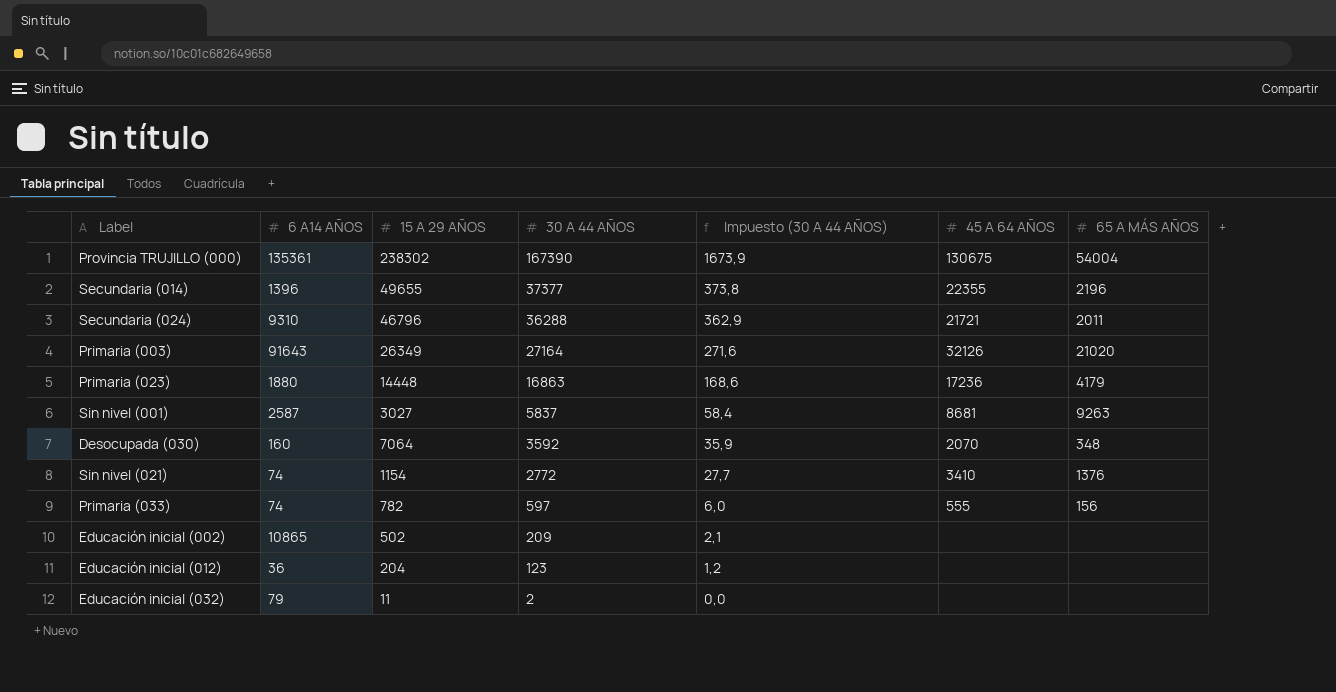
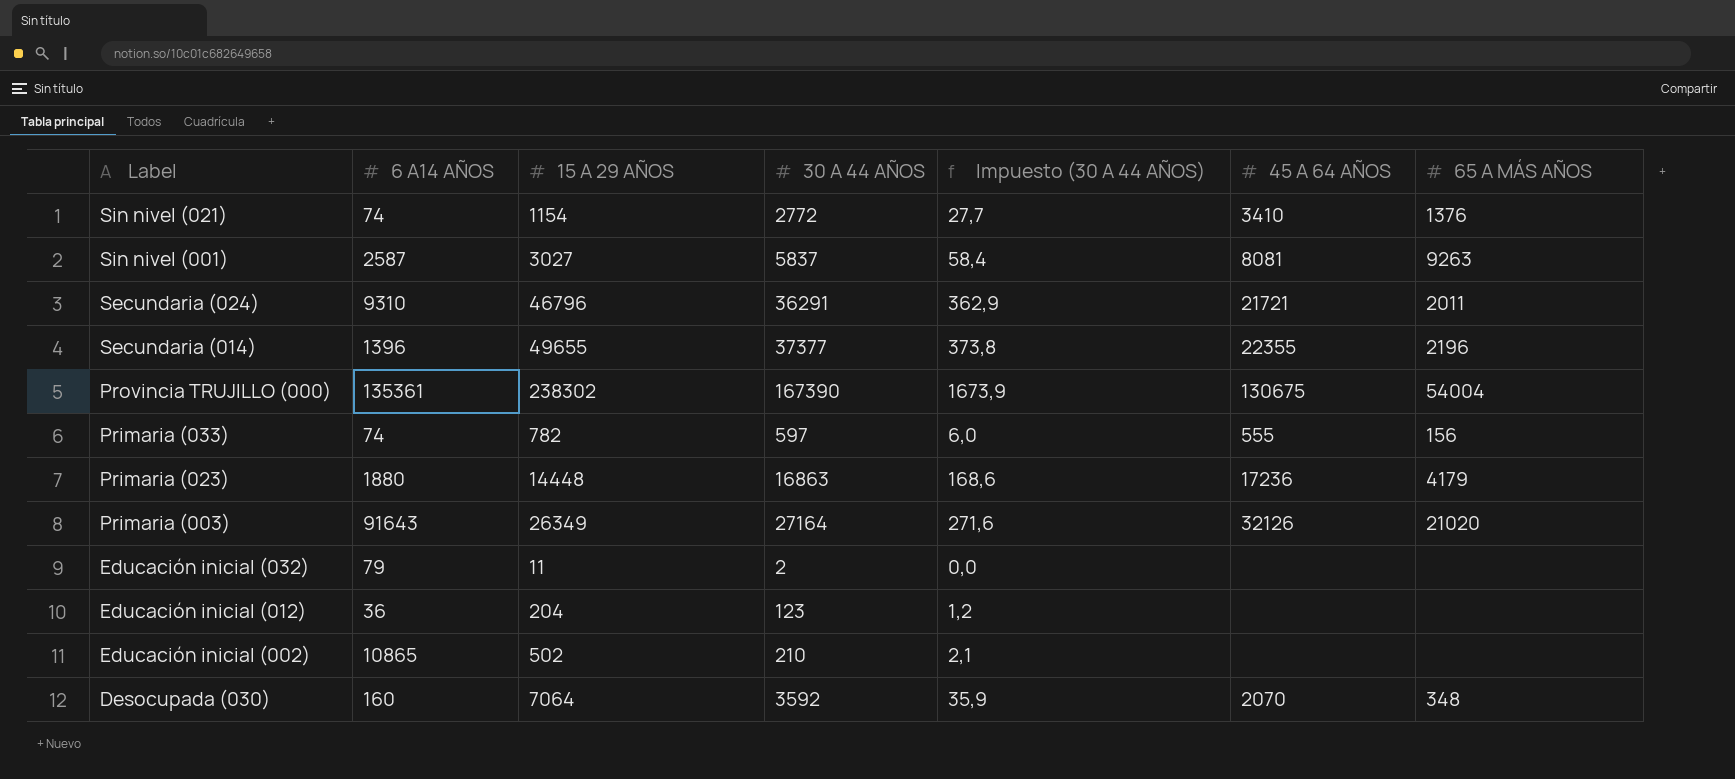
row order: 30 A 44 AÑOS descending -> Label descending
Sin nivel (001) | 45 A 64 AÑOS: 8681 -> 8081
Secundaria (024) | 30 A 44 AÑOS: 36288 -> 36291
Educación inicial (002) | 30 A 44 AÑOS: 209 -> 210

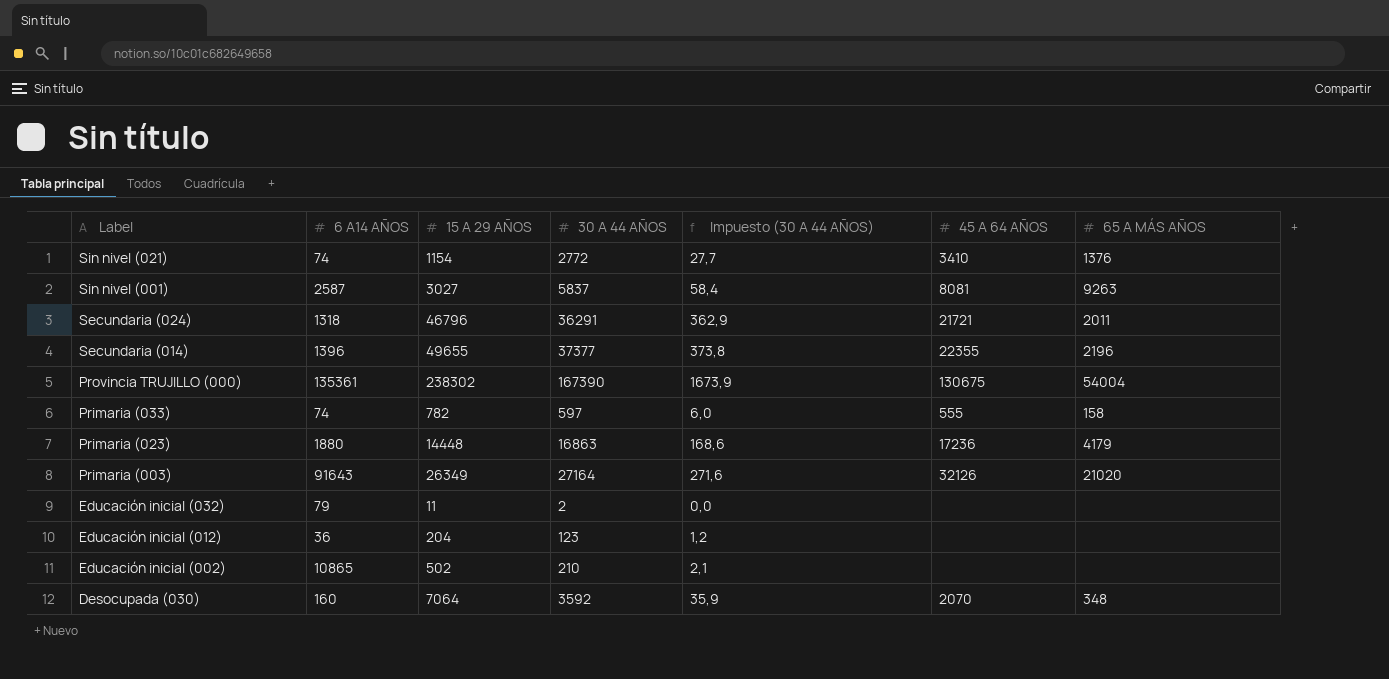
Secundaria (024) | 6 A14 AÑOS: 9310 -> 1318
Primaria (033) | 65 A MÁS AÑOS: 156 -> 158

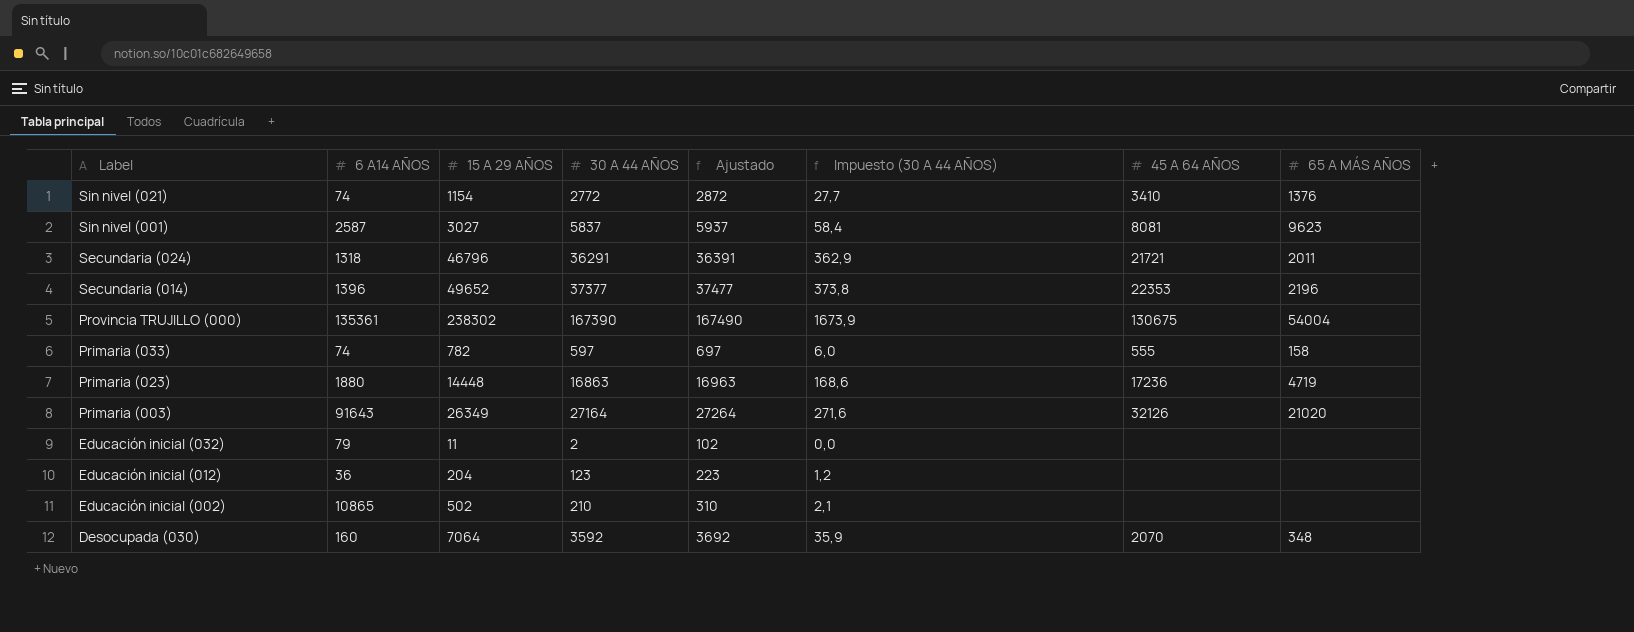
column Ajustado | formula: none -> [30 A 44 AÑOS] + 100
Sin nivel (001) | 65 A MÁS AÑOS: 9263 -> 9623
Secundaria (014) | 15 A 29 AÑOS: 49655 -> 49652
Secundaria (014) | 45 A 64 AÑOS: 22355 -> 22353
Primaria (023) | 65 A MÁS AÑOS: 4179 -> 4719

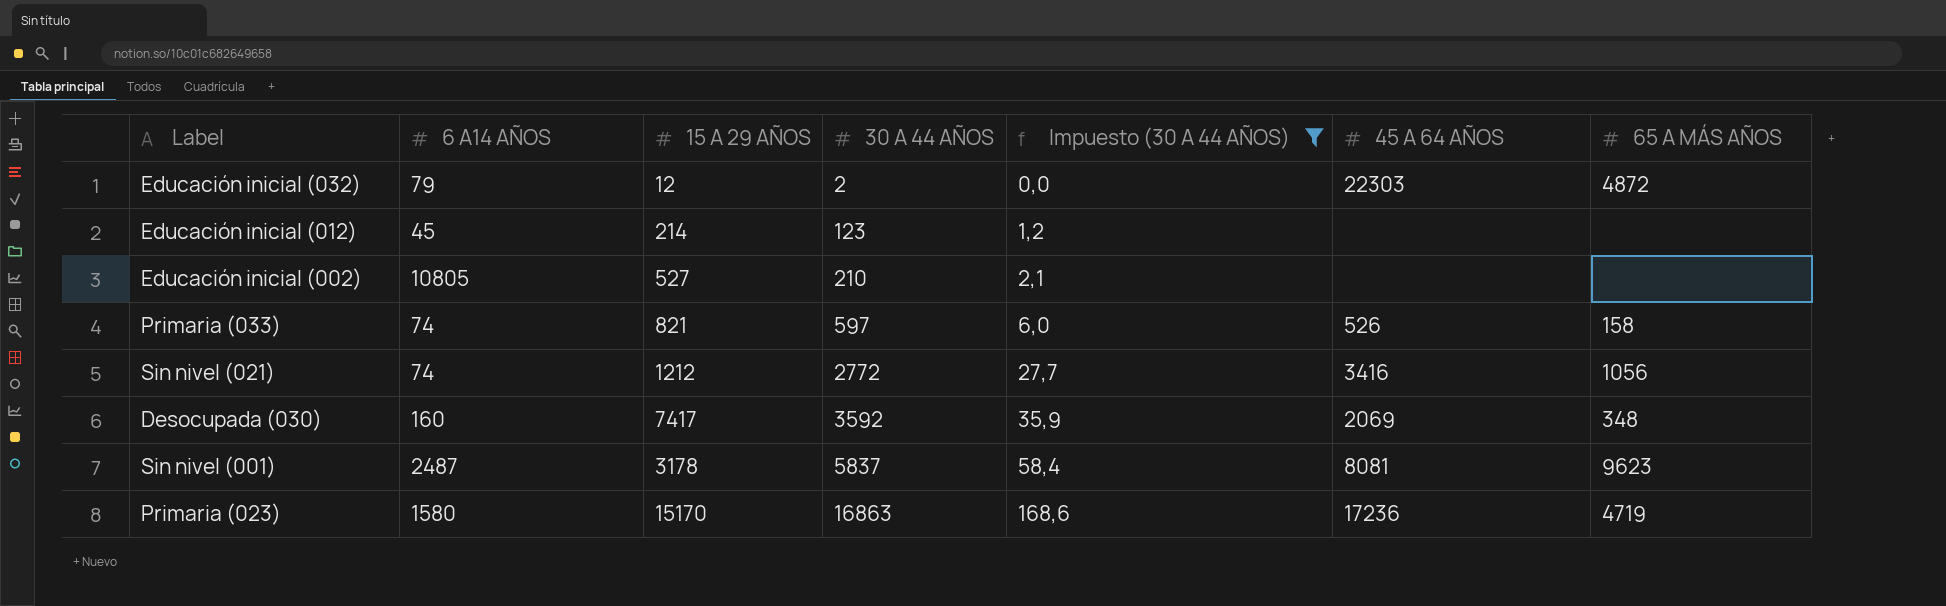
filter: none -> Impuesto (30 A 44 AÑOS) <= 168,6
row order: Label descending -> 30 A 44 AÑOS ascending
column Ajustado | formula: [30 A 44 AÑOS] + 100 -> none
Educación inicial (032) | 15 A 29 AÑOS: 11 -> 12
Educación inicial (032) | 45 A 64 AÑOS: none -> 22303
Educación inicial (032) | 65 A MÁS AÑOS: none -> 4872
Educación inicial (012) | 6 A14 AÑOS: 36 -> 45
Educación inicial (012) | 15 A 29 AÑOS: 204 -> 214
Educación inicial (002) | 6 A14 AÑOS: 10865 -> 10805
Educación inicial (002) | 15 A 29 AÑOS: 502 -> 527
Primaria (033) | 15 A 29 AÑOS: 782 -> 821
Primaria (033) | 45 A 64 AÑOS: 555 -> 526
Sin nivel (021) | 15 A 29 AÑOS: 1154 -> 1212
Sin nivel (021) | 45 A 64 AÑOS: 3410 -> 3416
Sin nivel (021) | 65 A MÁS AÑOS: 1376 -> 1056
Desocupada (030) | 15 A 29 AÑOS: 7064 -> 7417
Desocupada (030) | 45 A 64 AÑOS: 2070 -> 2069
Sin nivel (001) | 6 A14 AÑOS: 2587 -> 2487
Sin nivel (001) | 15 A 29 AÑOS: 3027 -> 3178
Primaria (023) | 6 A14 AÑOS: 1880 -> 1580
Primaria (023) | 15 A 29 AÑOS: 14448 -> 15170

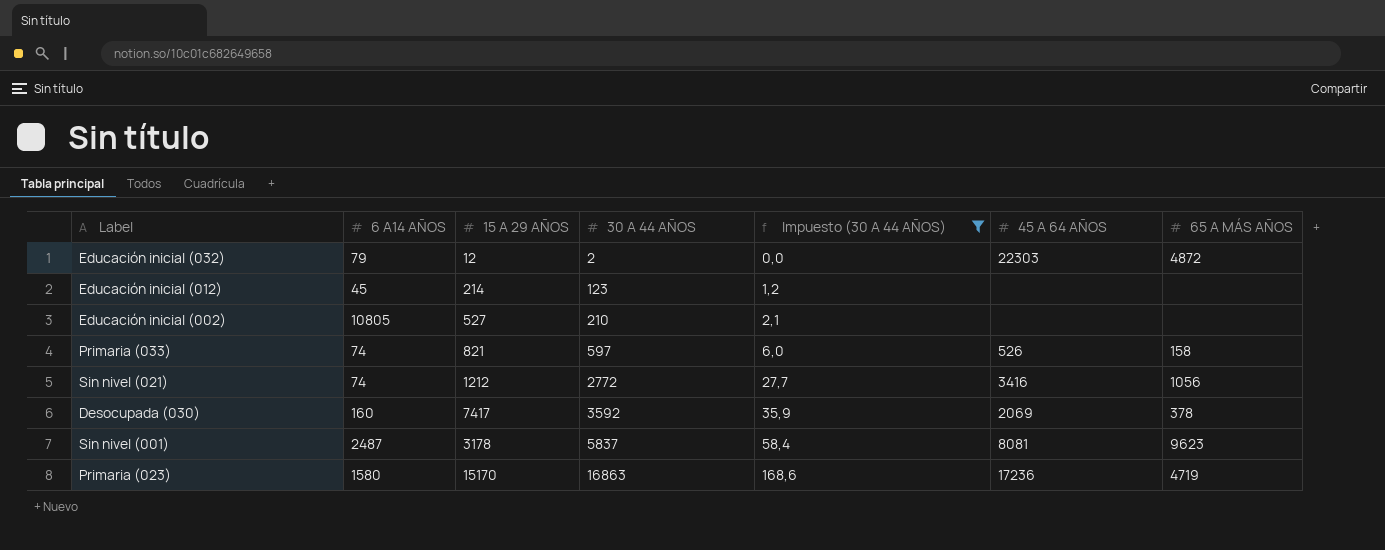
Desocupada (030) | 65 A MÁS AÑOS: 348 -> 378

